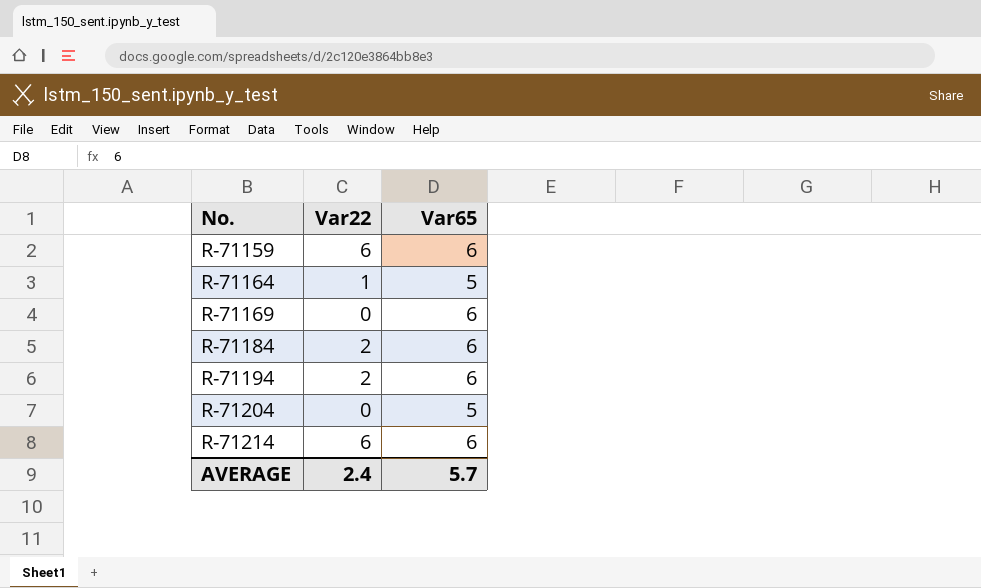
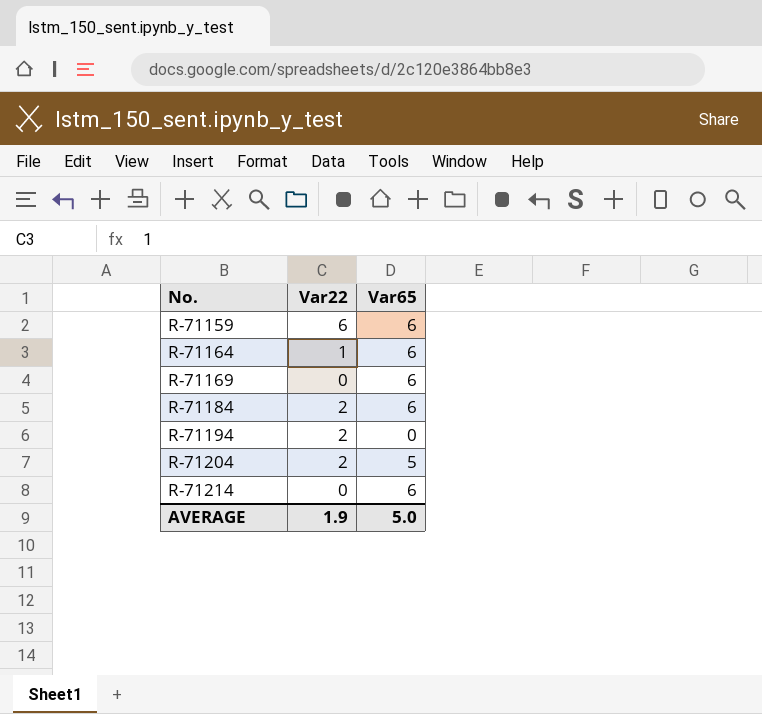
R-71164 | Var65: 5 -> 6
R-71194 | Var65: 6 -> 0
R-71204 | Var22: 0 -> 2
R-71214 | Var22: 6 -> 0
AVERAGE | Var22: 2.4 -> 1.9
AVERAGE | Var65: 5.7 -> 5.0

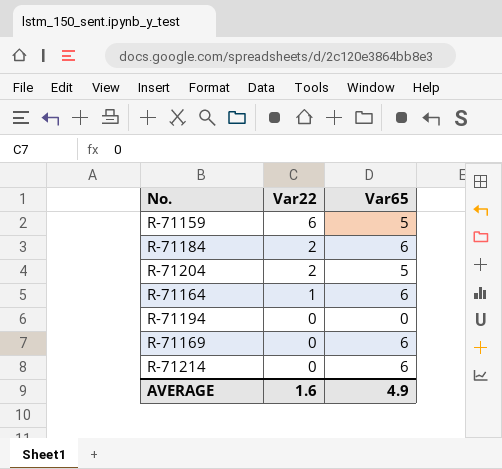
row order: No. ascending -> Var22 descending
R-71159 | Var65: 6 -> 5
R-71194 | Var22: 2 -> 0
AVERAGE | Var22: 1.9 -> 1.6
AVERAGE | Var65: 5.0 -> 4.9

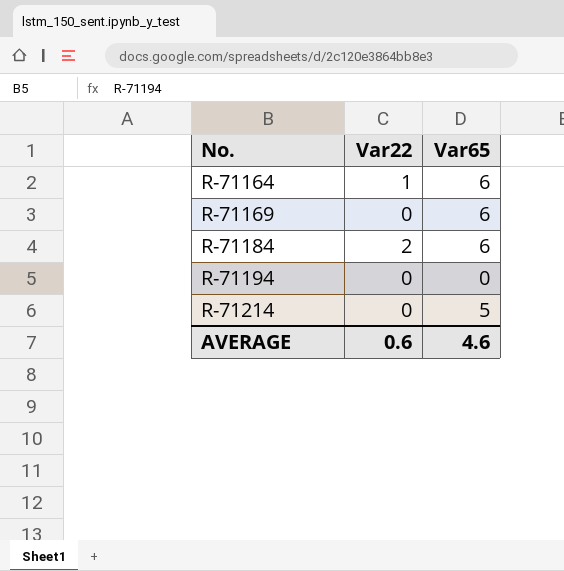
row order: Var22 descending -> No. ascending
row R-71159: 6 | 5 -> none
row R-71204: 2 | 5 -> none
R-71214 | Var65: 6 -> 5
AVERAGE | Var22: 1.6 -> 0.6
AVERAGE | Var65: 4.9 -> 4.6

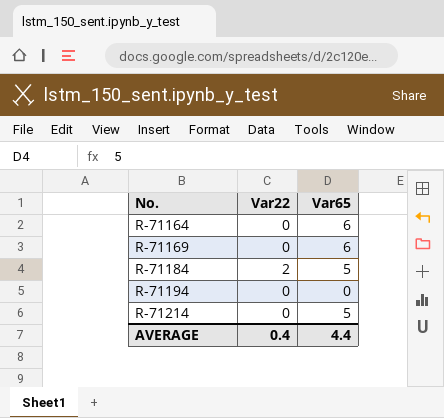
R-71164 | Var22: 1 -> 0
R-71184 | Var65: 6 -> 5
AVERAGE | Var22: 0.6 -> 0.4
AVERAGE | Var65: 4.6 -> 4.4

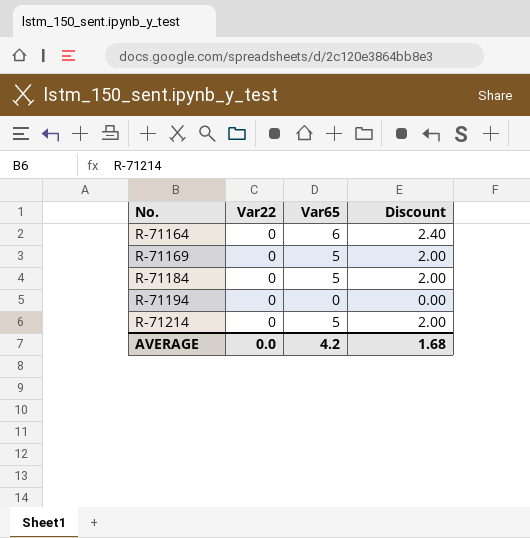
column Discount | formula: none -> [Var65] * 0.4
R-71169 | Var65: 6 -> 5
R-71184 | Var22: 2 -> 0
AVERAGE | Var22: 0.4 -> 0.0
AVERAGE | Var65: 4.4 -> 4.2

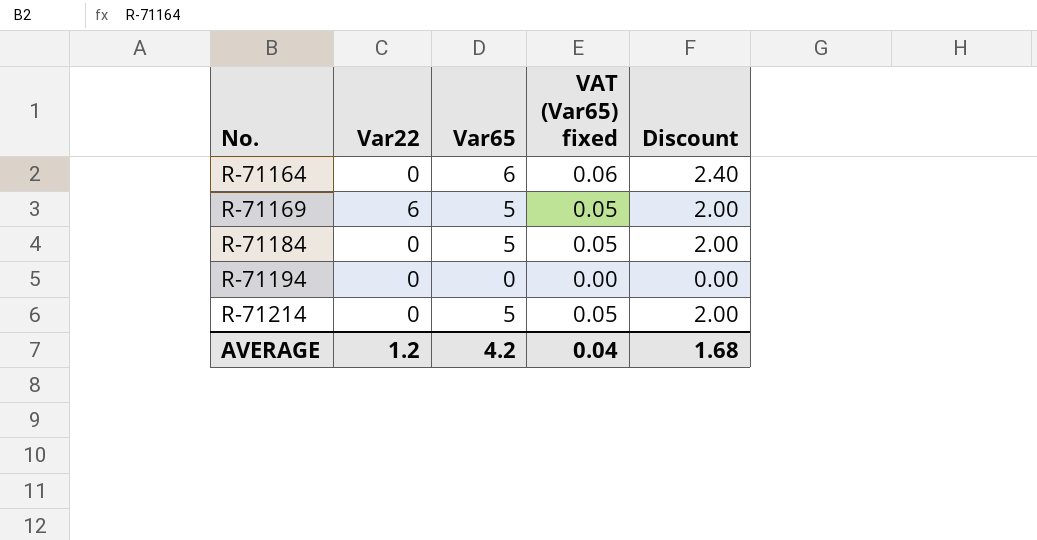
column VAT (Var65) fixed | formula: none -> [Var65] * 0.01
R-71169 | Var22: 0 -> 6
AVERAGE | Var22: 0.0 -> 1.2

